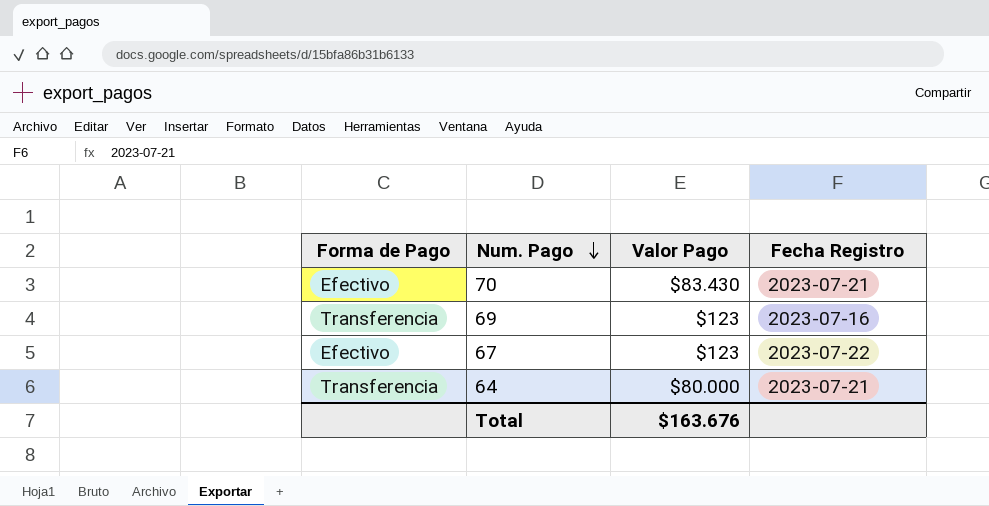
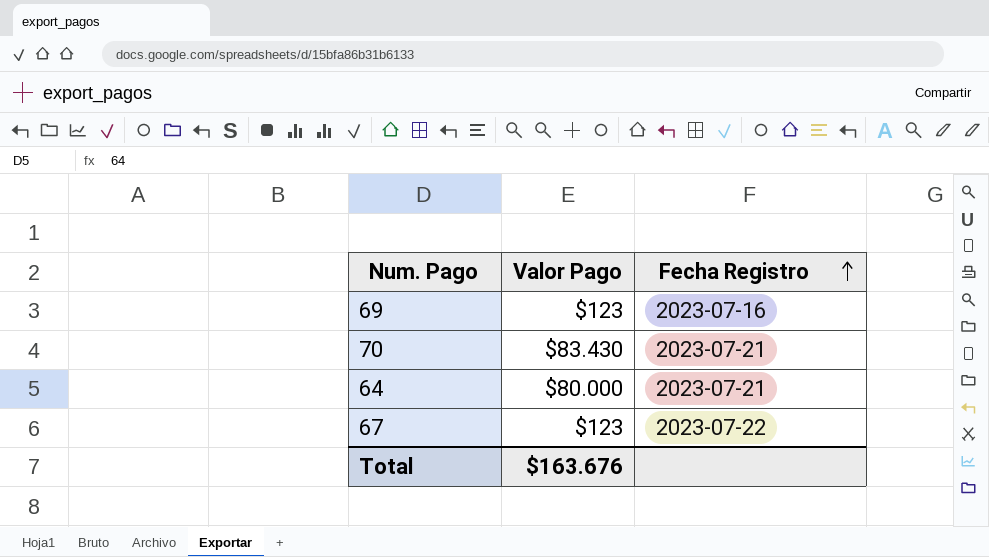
row order: Num. Pago descending -> Fecha Registro ascending
column Forma de Pago | position: 1 -> none

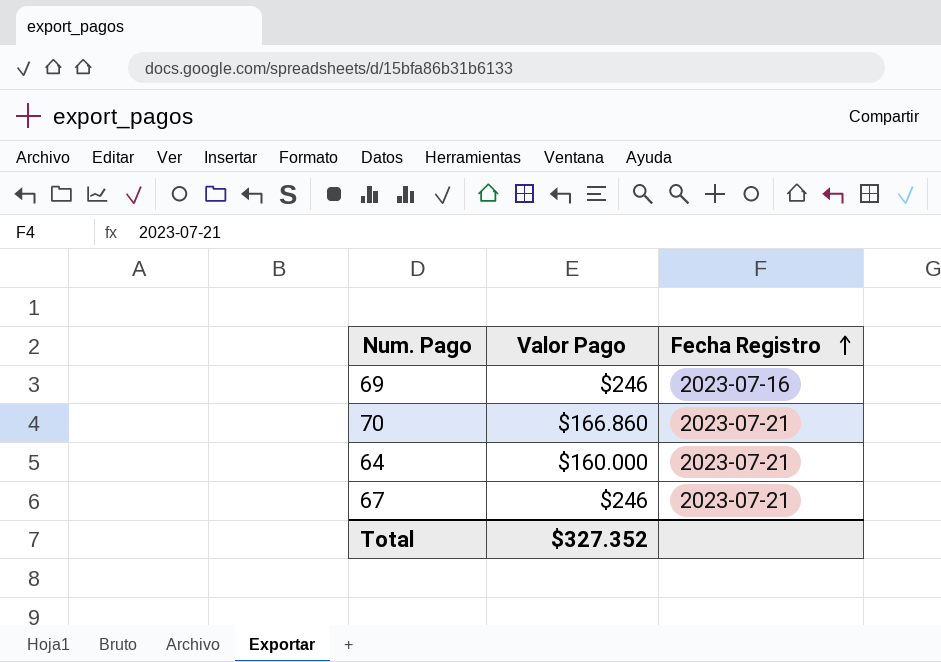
69 | Valor Pago: $123 -> $246
70 | Valor Pago: $83.430 -> $166.860
64 | Valor Pago: $80.000 -> $160.000
67 | Valor Pago: $123 -> $246
67 | Fecha Registro: 2023-07-22 -> 2023-07-21
Total | Valor Pago: $163.676 -> $327.352

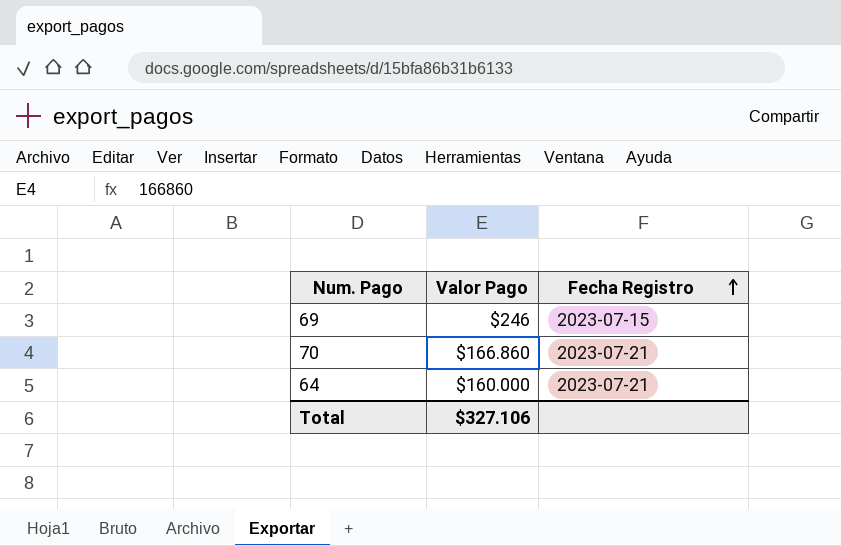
row 67: $246 | 2023-07-21 -> none
69 | Fecha Registro: 2023-07-16 -> 2023-07-15
Total | Valor Pago: $327.352 -> $327.106

